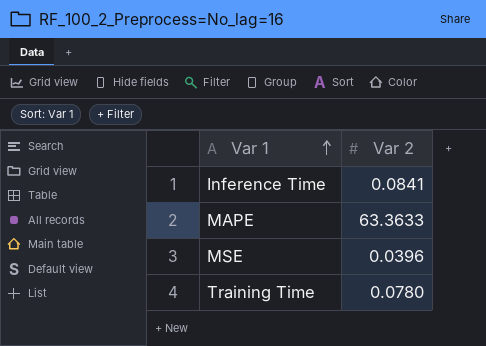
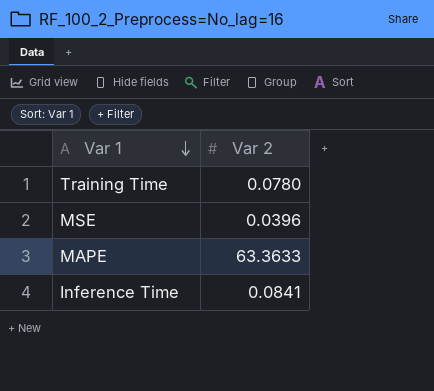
row order: Var 1 ascending -> Var 1 descending

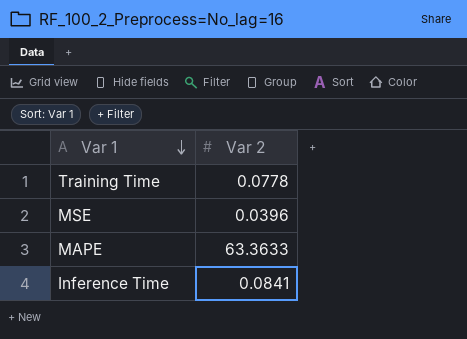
Training Time | Var 2: 0.0780 -> 0.0778

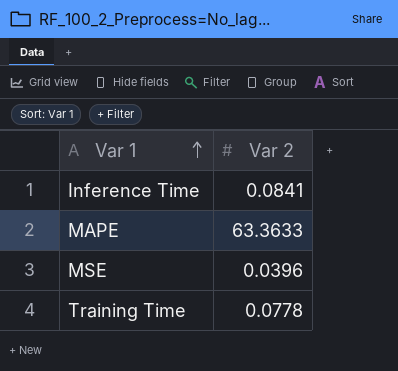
row order: Var 1 descending -> Var 1 ascending

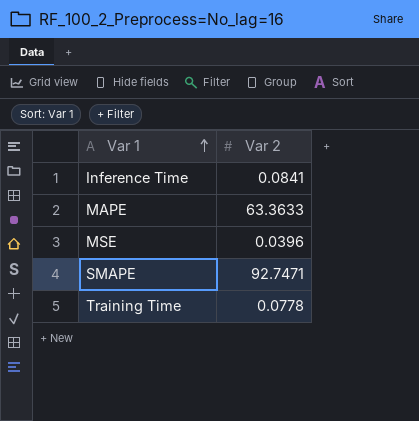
row SMAPE: none -> 92.7471

